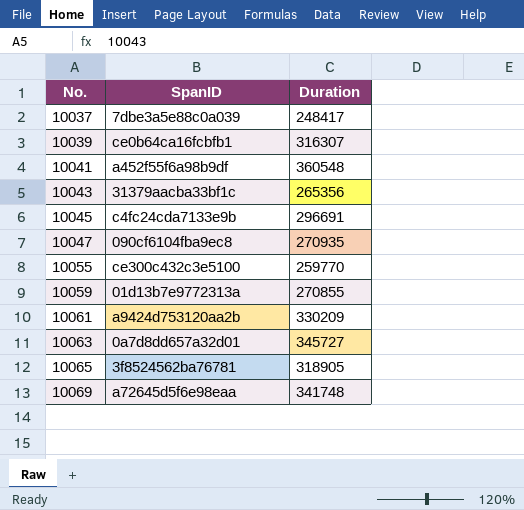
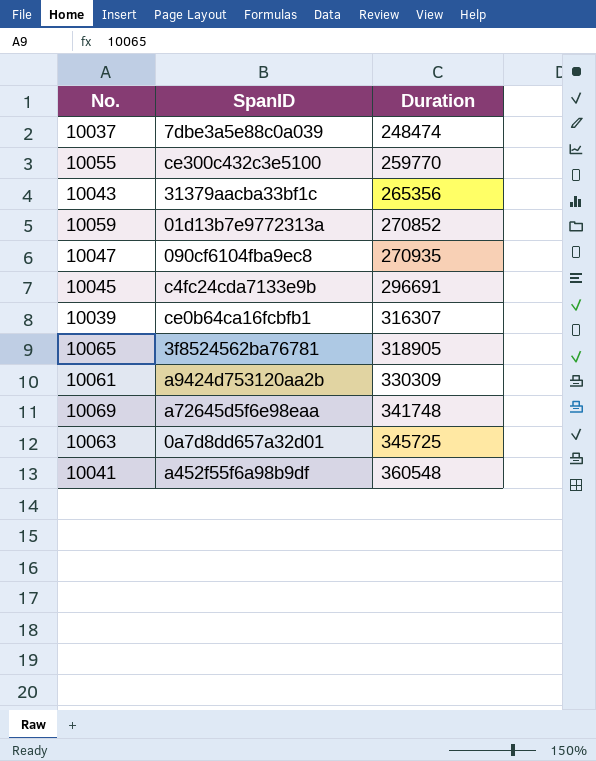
row order: No. ascending -> Duration ascending
10037 | Duration: 248417 -> 248474
10059 | Duration: 270855 -> 270852
10061 | Duration: 330209 -> 330309
10063 | Duration: 345727 -> 345725

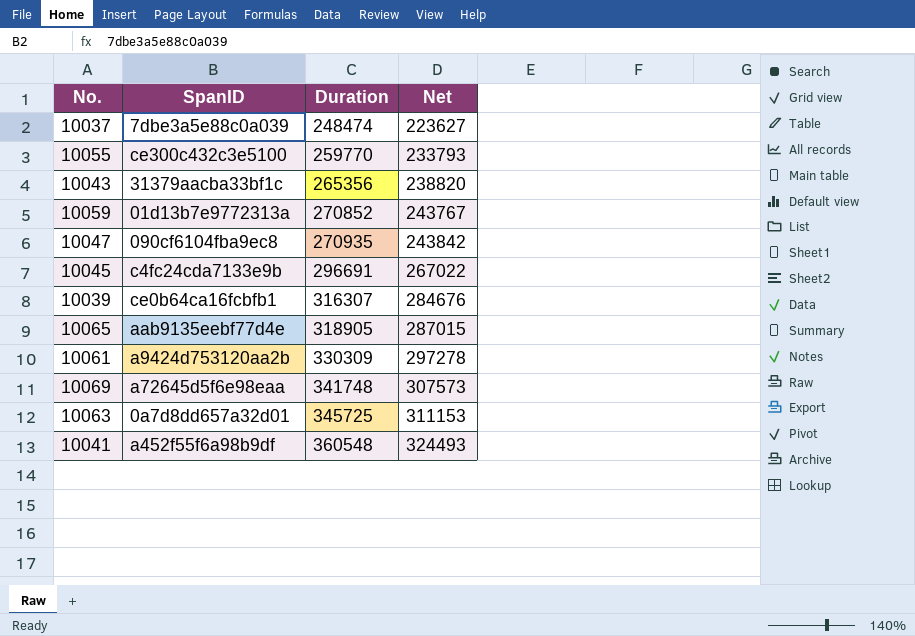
column Net | formula: none -> [Duration] * 0.9
10065 | SpanID: 3f8524562ba76781 -> aab9135eebf77d4e

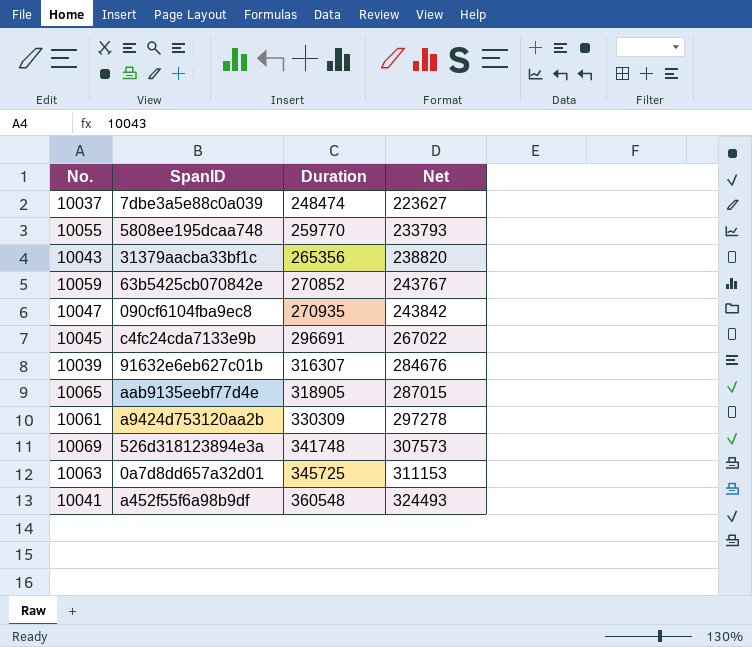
10055 | SpanID: ce300c432c3e5100 -> 5808ee195dcaa748
10059 | SpanID: 01d13b7e9772313a -> 63b5425cb070842e
10039 | SpanID: ce0b64ca16fcbfb1 -> 91632e6eb627c01b
10069 | SpanID: a72645d5f6e98eaa -> 526d318123894e3a

